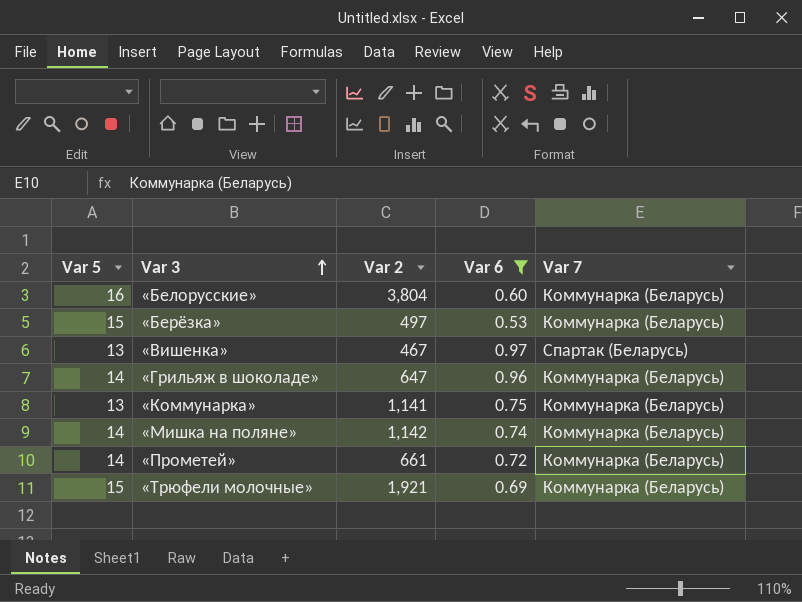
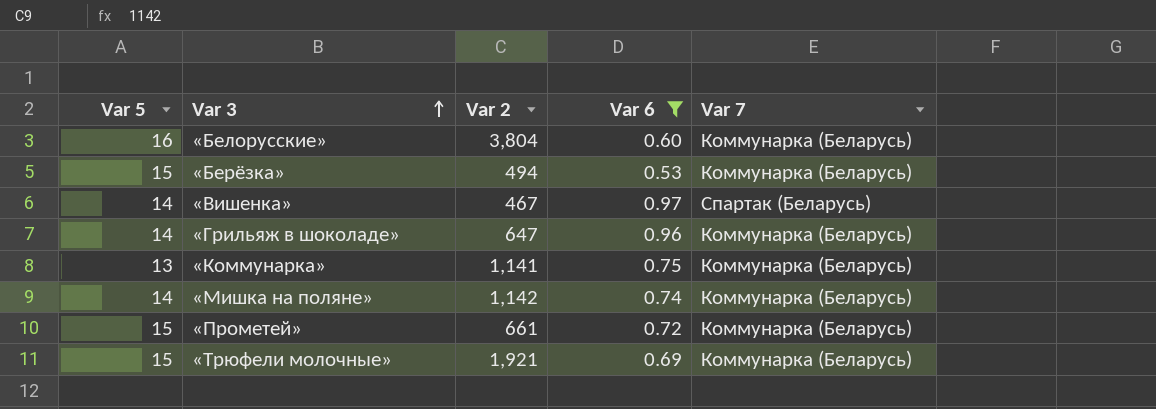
«Берёзка» | Var 2: 497 -> 494
«Вишенка» | Var 5: 13 -> 14
«Прометей» | Var 5: 14 -> 15

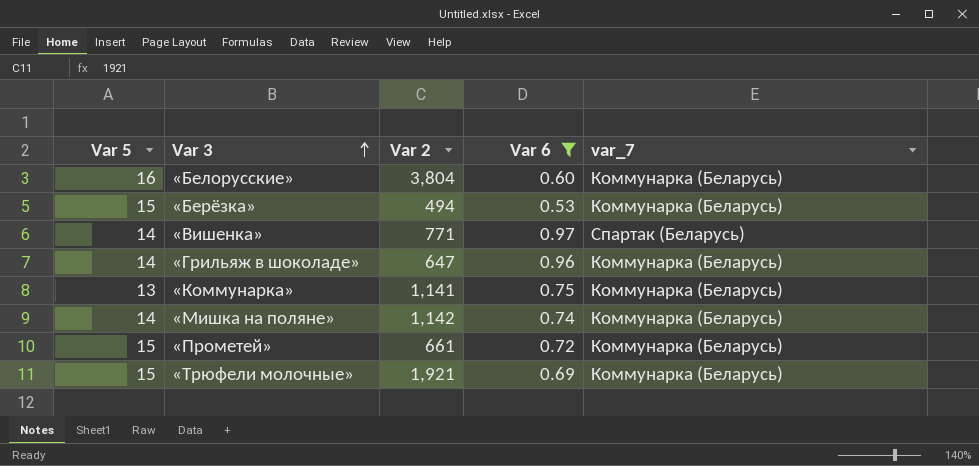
column name: Var 7 -> var_7
«Вишенка» | Var 2: 467 -> 771

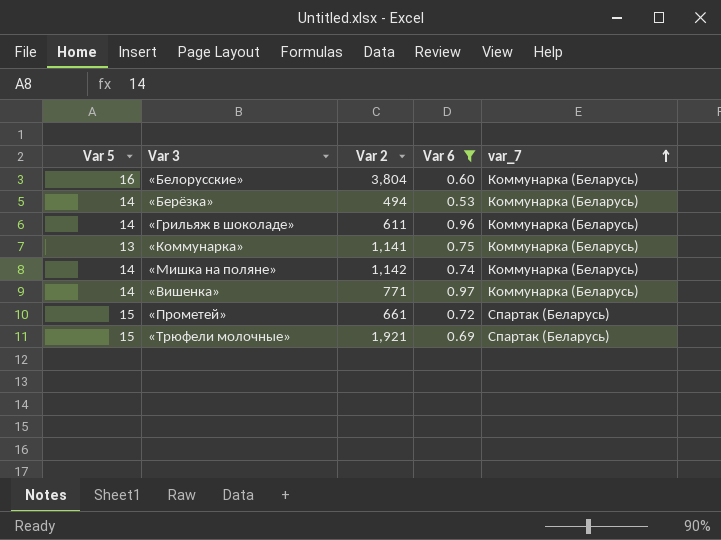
row order: Var 3 ascending -> var_7 ascending
«Берёзка» | Var 5: 15 -> 14
«Грильяж в шоколаде» | Var 2: 647 -> 611
«Вишенка» | var_7: Спартак (Беларусь) -> Коммунарка (Беларусь)
«Прометей» | var_7: Коммунарка (Беларусь) -> Спартак (Беларусь)
«Трюфели молочные» | var_7: Коммунарка (Беларусь) -> Спартак (Беларусь)

